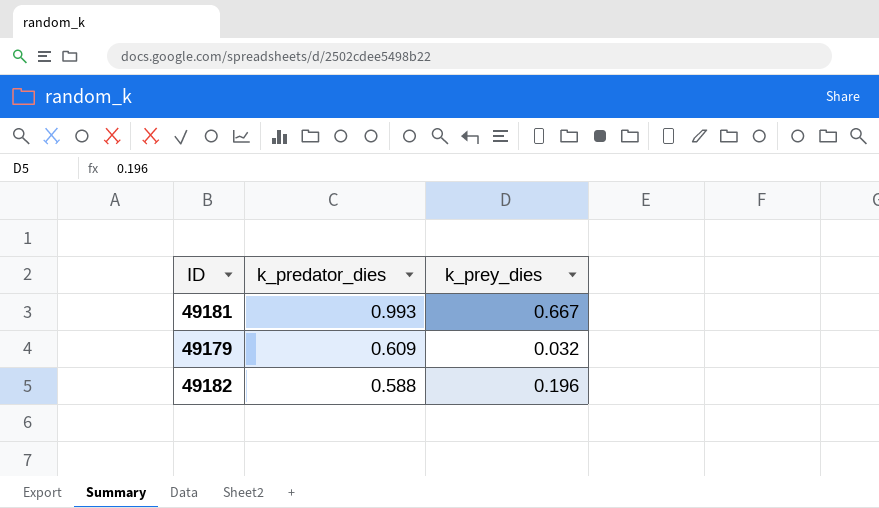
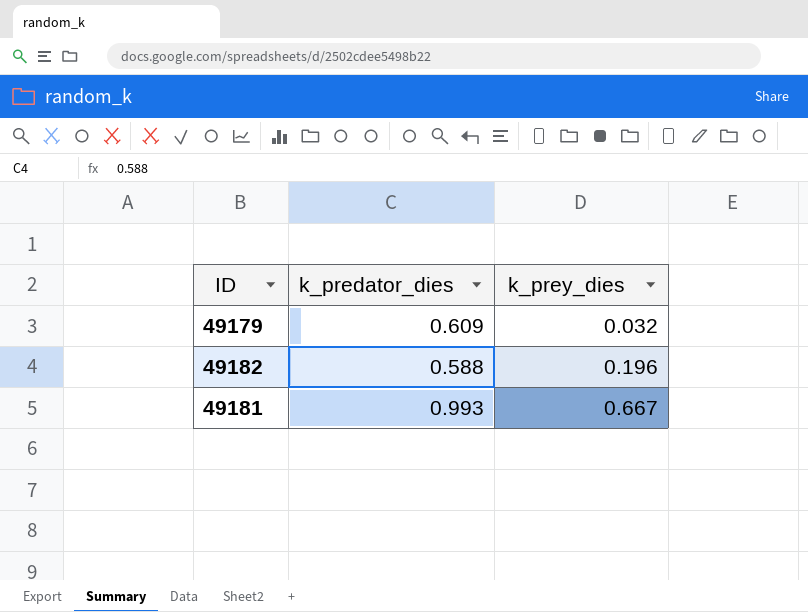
row order: k_predator_dies descending -> k_prey_dies ascending

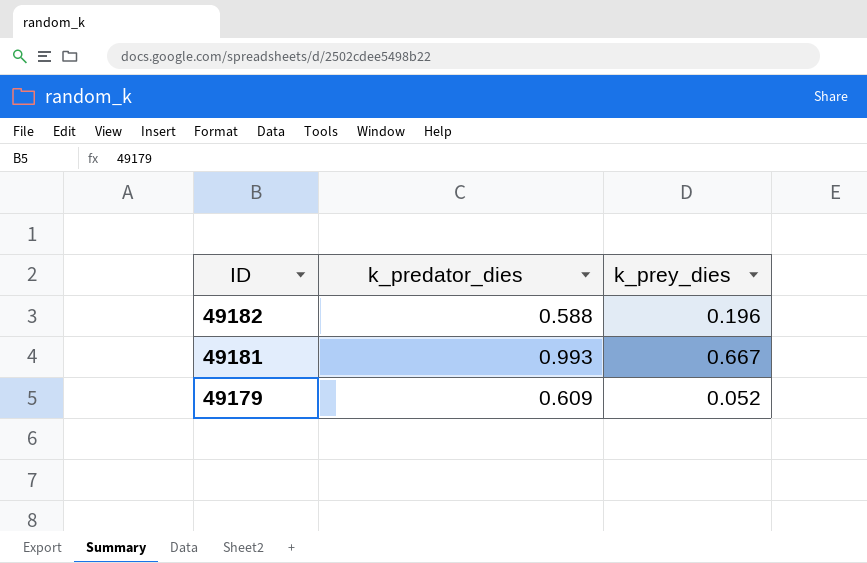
row order: k_prey_dies ascending -> ID descending
49179 | k_prey_dies: 0.032 -> 0.052

